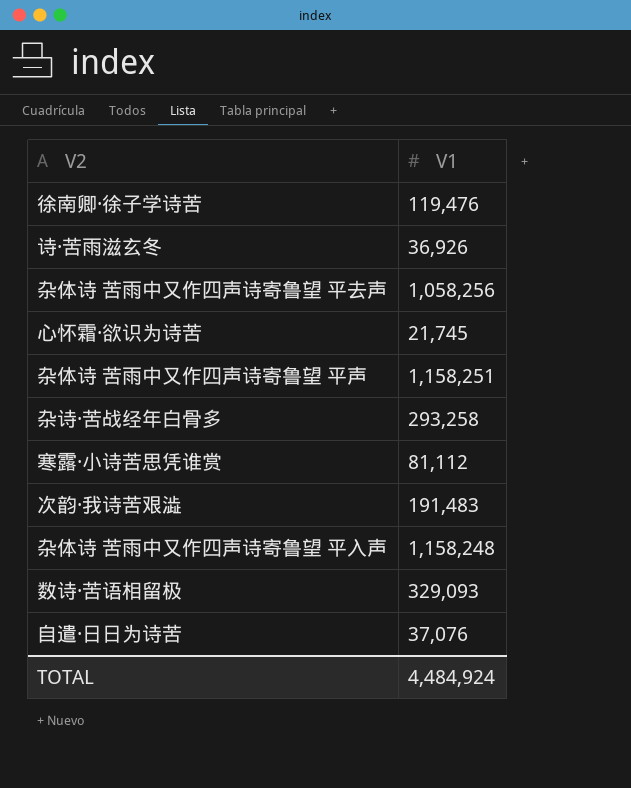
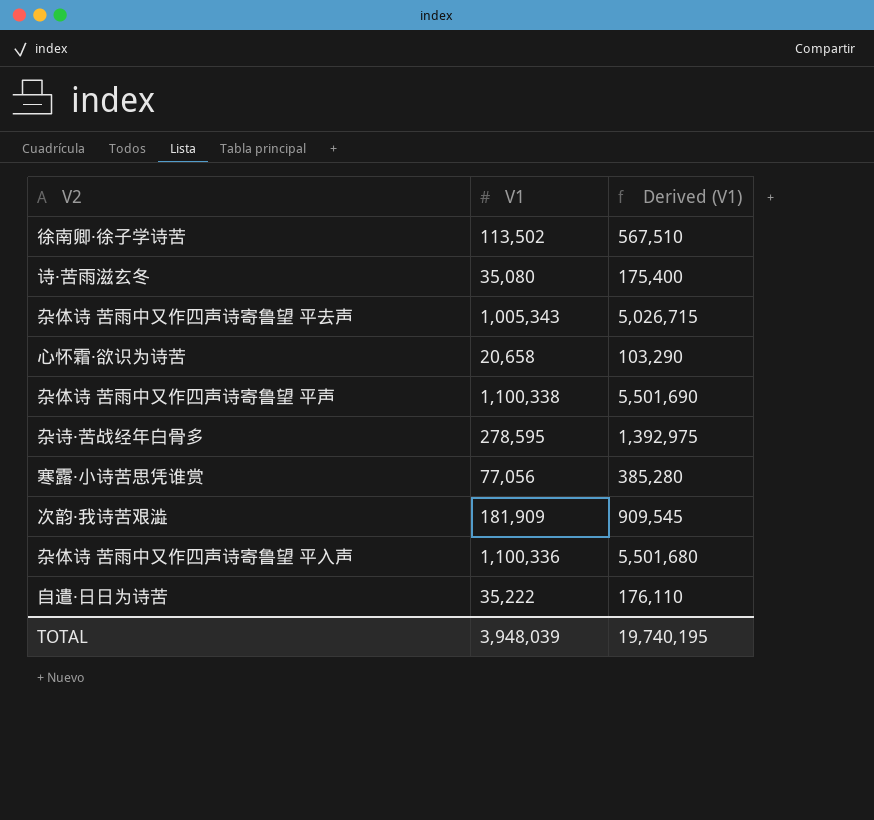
column Derived (V1) | formula: none -> [V1] * 5
row 数诗·苦语相留极: 329,093 -> none
徐南卿·徐子学诗苦 | V1: 119,476 -> 113,502
诗·苦雨滋玄冬 | V1: 36,926 -> 35,080
杂体诗 苦雨中又作四声诗寄鲁望 平去声 | V1: 1,058,256 -> 1,005,343
心怀霜·欲识为诗苦 | V1: 21,745 -> 20,658
杂体诗 苦雨中又作四声诗寄鲁望 平声 | V1: 1,158,251 -> 1,100,338
杂诗·苦战经年白骨多 | V1: 293,258 -> 278,595
寒露·小诗苦思凭谁赏 | V1: 81,112 -> 77,056
次韵·我诗苦艰澁 | V1: 191,483 -> 181,909
杂体诗 苦雨中又作四声诗寄鲁望 平入声 | V1: 1,158,248 -> 1,100,336
自遣·日日为诗苦 | V1: 37,076 -> 35,222
TOTAL | V1: 4,484,924 -> 3,948,039

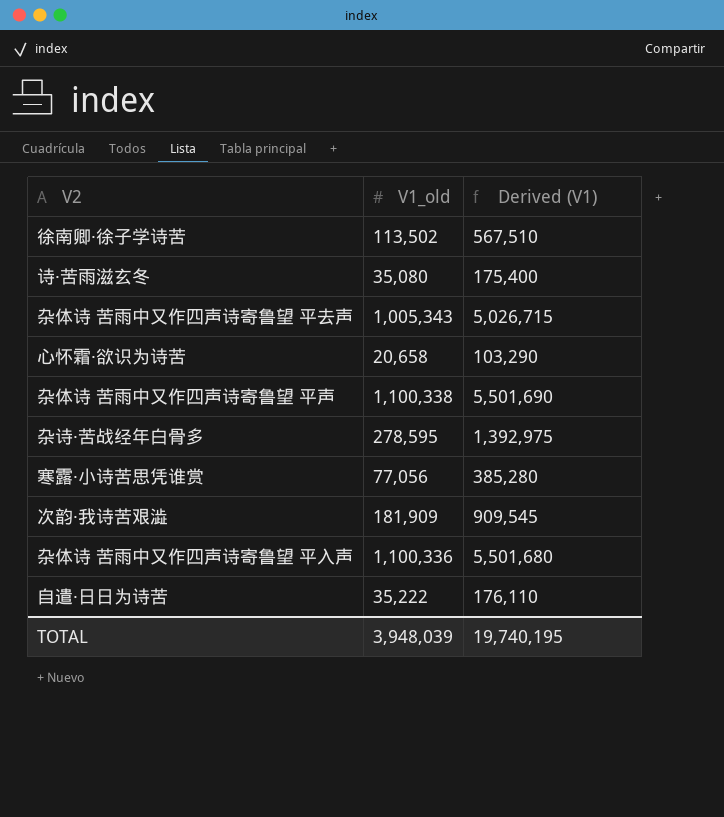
column name: V1 -> V1_old

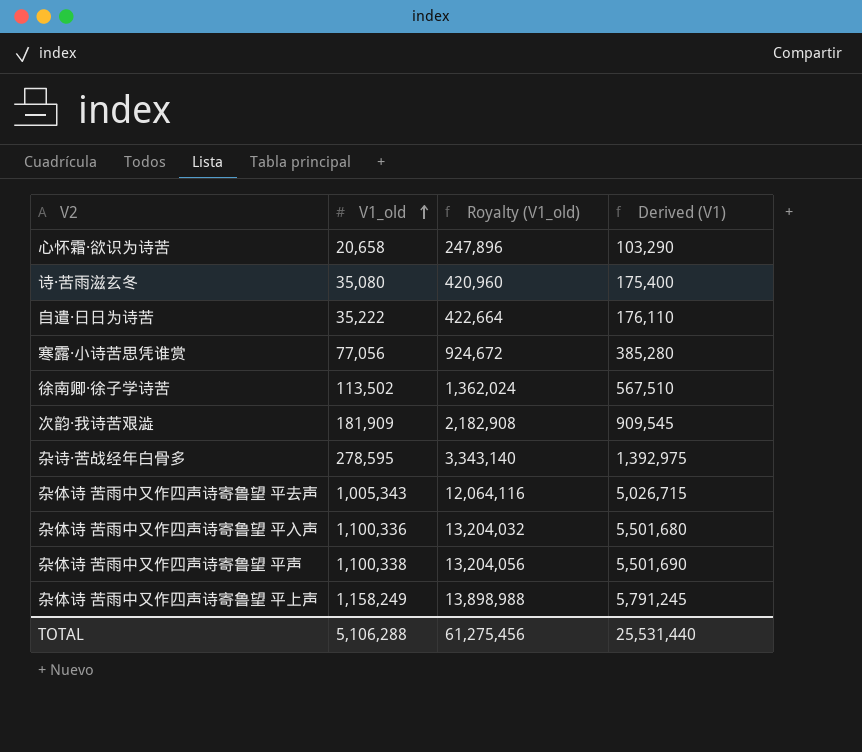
row order: none -> V1_old ascending
column Royalty (V1_old) | formula: none -> [V1_old] * 12
row 杂体诗 苦雨中又作四声诗寄鲁望 平上声: none -> 1,158,249 | 13,898,988 | 5,791,245
TOTAL | V1_old: 3,948,039 -> 5,106,288
TOTAL | Derived (V1): 19,740,195 -> 25,531,440

